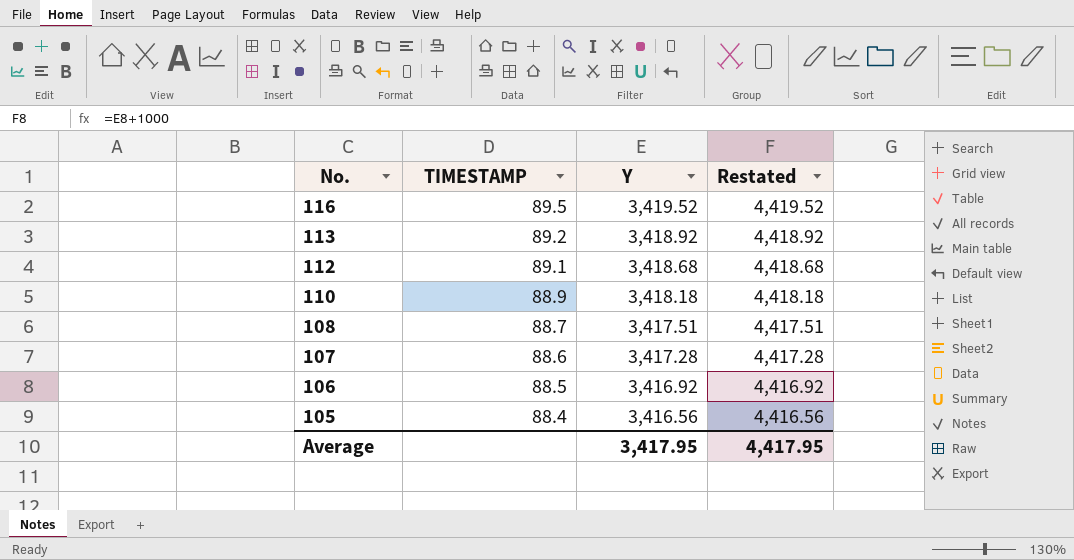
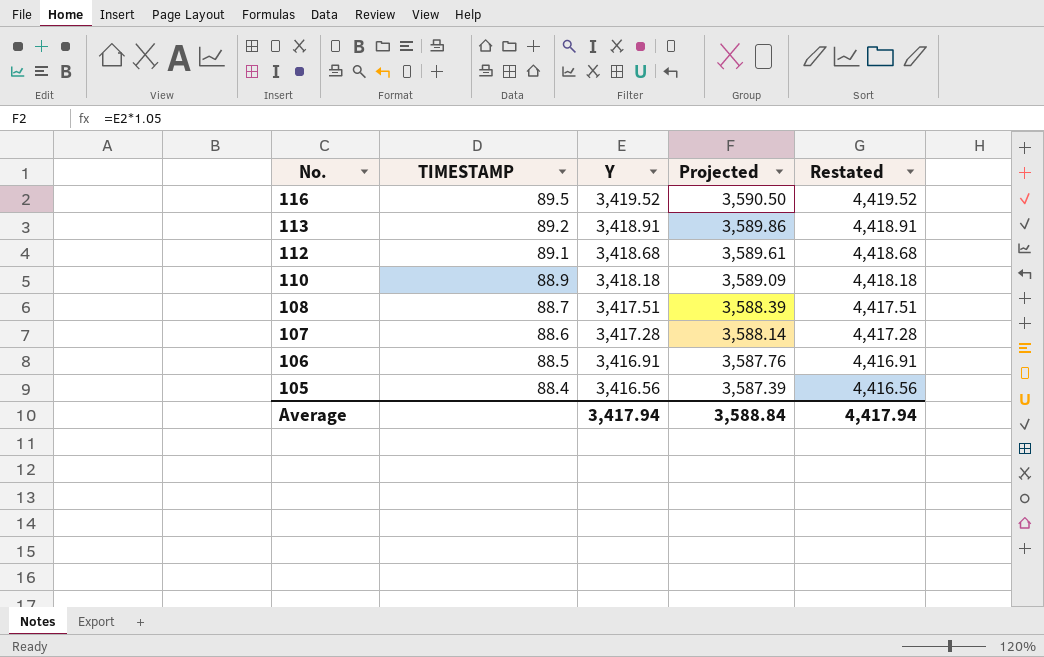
column Projected | formula: none -> [Y] * 1.05
113 | Y: 3,418.92 -> 3,418.91
113 | Restated: 4,418.92 -> 4,418.91
106 | Y: 3,416.92 -> 3,416.91
106 | Restated: 4,416.92 -> 4,416.91
Average | Y: 3,417.95 -> 3,417.94
Average | Restated: 4,417.95 -> 4,417.94

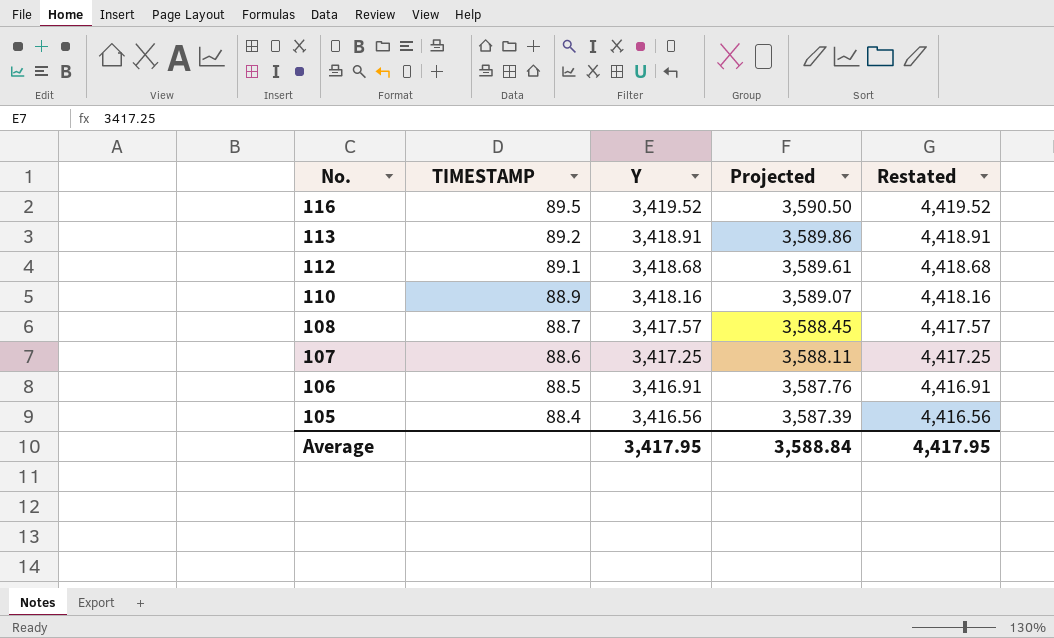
110 | Y: 3,418.18 -> 3,418.16
110 | Projected: 3,589.09 -> 3,589.07
110 | Restated: 4,418.18 -> 4,418.16
108 | Y: 3,417.51 -> 3,417.57
108 | Projected: 3,588.39 -> 3,588.45
108 | Restated: 4,417.51 -> 4,417.57
107 | Y: 3,417.28 -> 3,417.25
107 | Projected: 3,588.14 -> 3,588.11
107 | Restated: 4,417.28 -> 4,417.25
Average | Y: 3,417.94 -> 3,417.95
Average | Restated: 4,417.94 -> 4,417.95

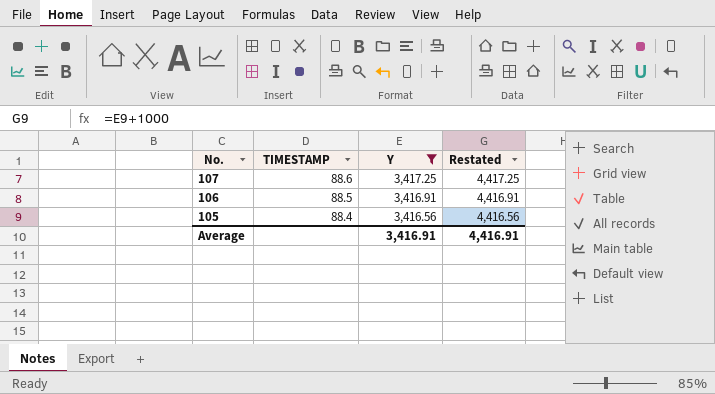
filter: none -> Y <= 3,417.25
column Projected | formula: [Y] * 1.05 -> none
Average | Y: 3,417.95 -> 3,416.91
Average | Restated: 4,417.95 -> 4,416.91

